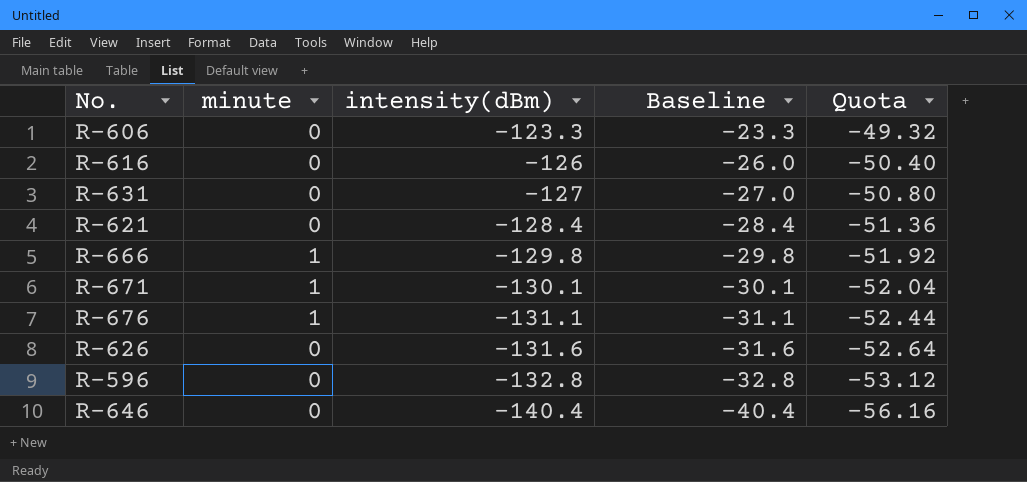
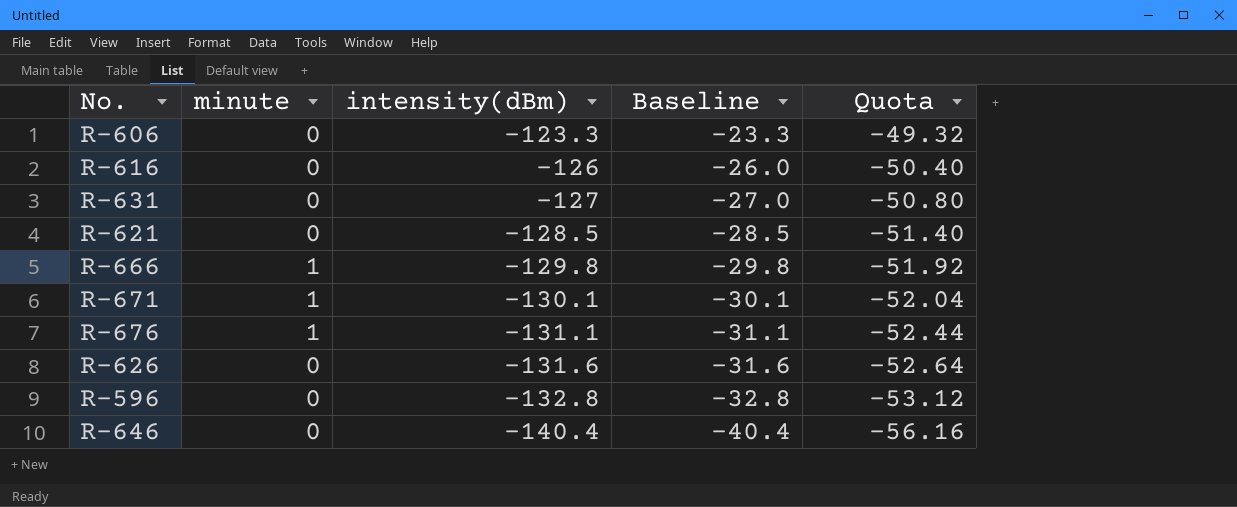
R-621 | intensity(dBm): -128.4 -> -128.5
R-621 | Baseline: -28.4 -> -28.5
R-621 | Quota: -51.36 -> -51.40

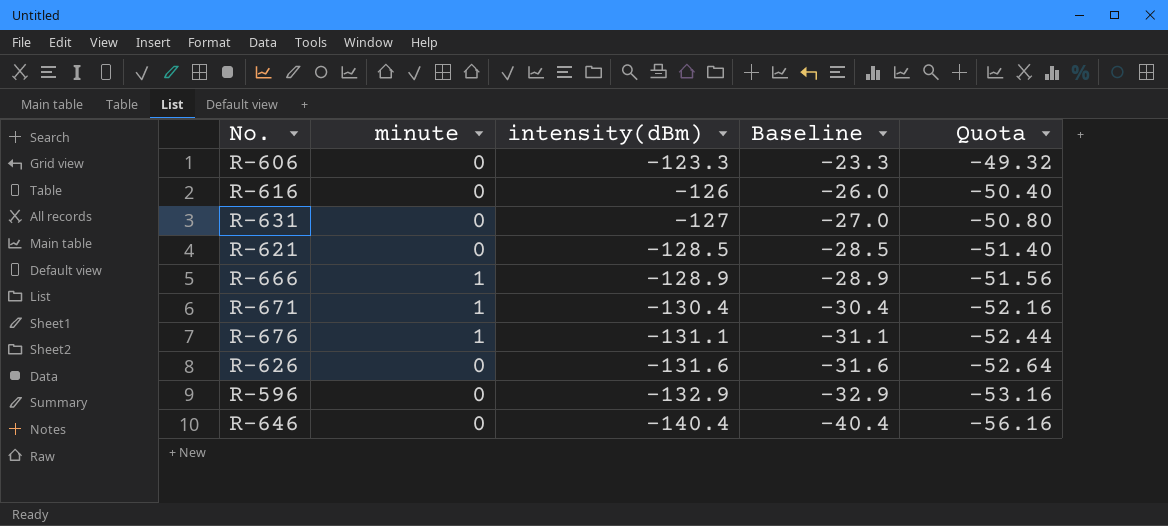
R-666 | intensity(dBm): -129.8 -> -128.9
R-666 | Baseline: -29.8 -> -28.9
R-666 | Quota: -51.92 -> -51.56
R-671 | intensity(dBm): -130.1 -> -130.4
R-671 | Baseline: -30.1 -> -30.4
R-671 | Quota: -52.04 -> -52.16
R-596 | intensity(dBm): -132.8 -> -132.9
R-596 | Baseline: -32.8 -> -32.9
R-596 | Quota: -53.12 -> -53.16

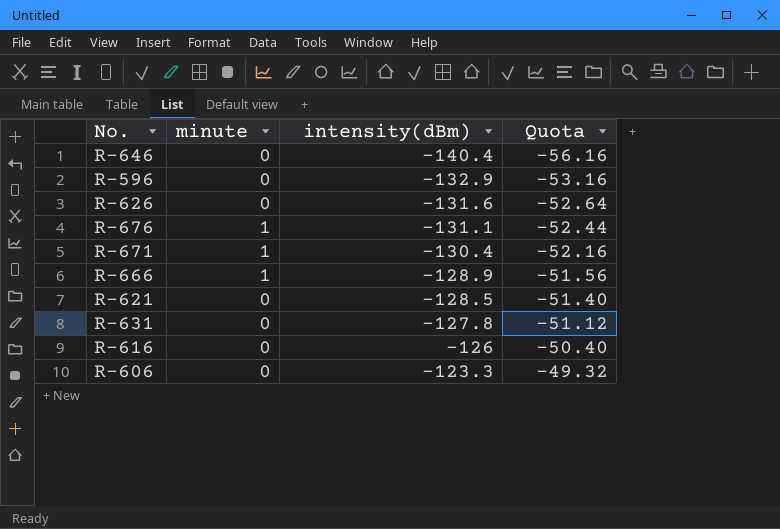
row order: intensity(dBm) descending -> intensity(dBm) ascending
column Baseline | formula: [intensity(dBm)] + 100 -> none
R-631 | intensity(dBm): -127 -> -127.8
R-631 | Quota: -50.80 -> -51.12

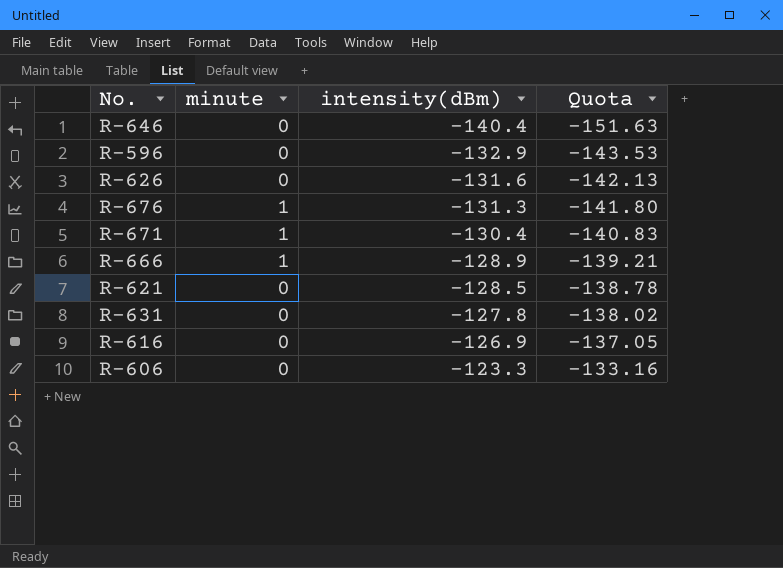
column Quota | formula: [intensity(dBm)] * 0.4 -> [intensity(dBm)] * 1.08
R-676 | intensity(dBm): -131.1 -> -131.3
R-616 | intensity(dBm): -126 -> -126.9

